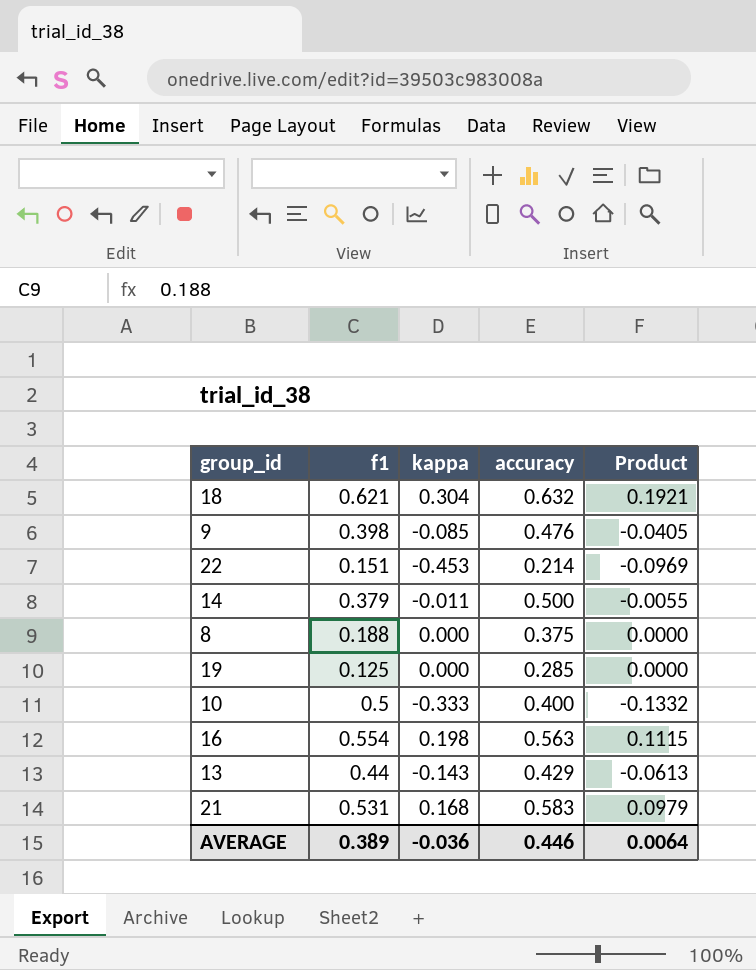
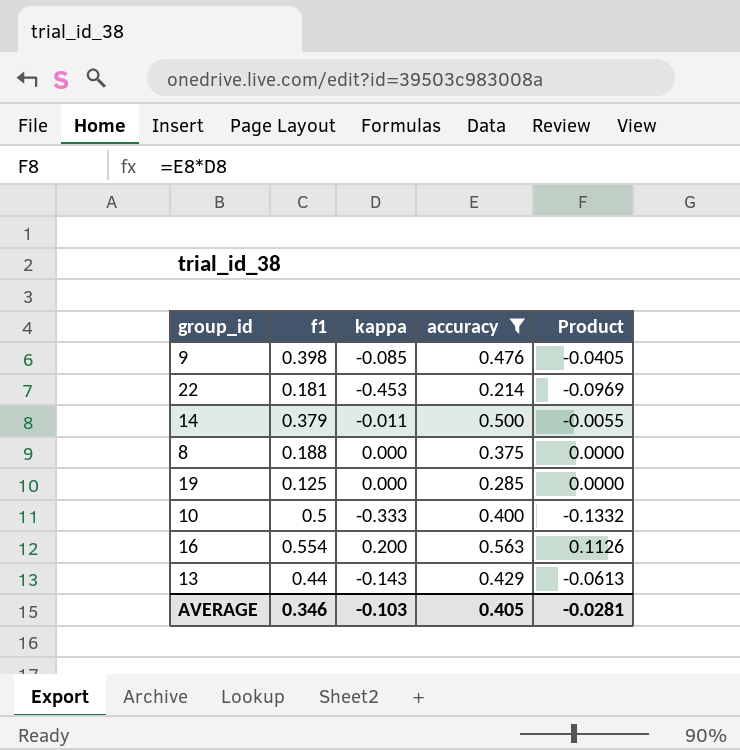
filter: none -> accuracy <= 0.563
22 | f1: 0.151 -> 0.181
16 | kappa: 0.198 -> 0.200
16 | Product: 0.1115 -> 0.1126
AVERAGE | f1: 0.389 -> 0.346
AVERAGE | kappa: -0.036 -> -0.103
AVERAGE | accuracy: 0.446 -> 0.405
AVERAGE | Product: 0.0064 -> -0.0281

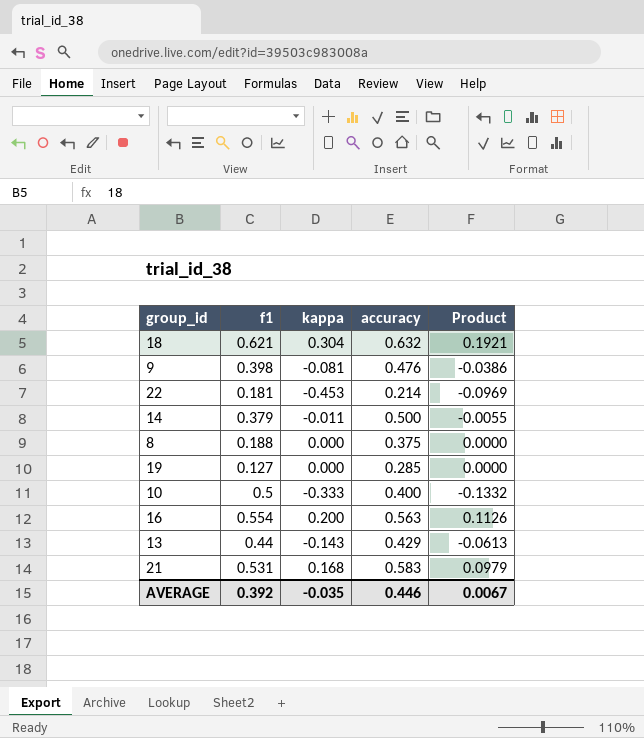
filter: accuracy <= 0.563 -> none
9 | kappa: -0.085 -> -0.081
9 | Product: -0.0405 -> -0.0386
19 | f1: 0.125 -> 0.127
AVERAGE | f1: 0.346 -> 0.392
AVERAGE | kappa: -0.103 -> -0.035
AVERAGE | accuracy: 0.405 -> 0.446
AVERAGE | Product: -0.0281 -> 0.0067

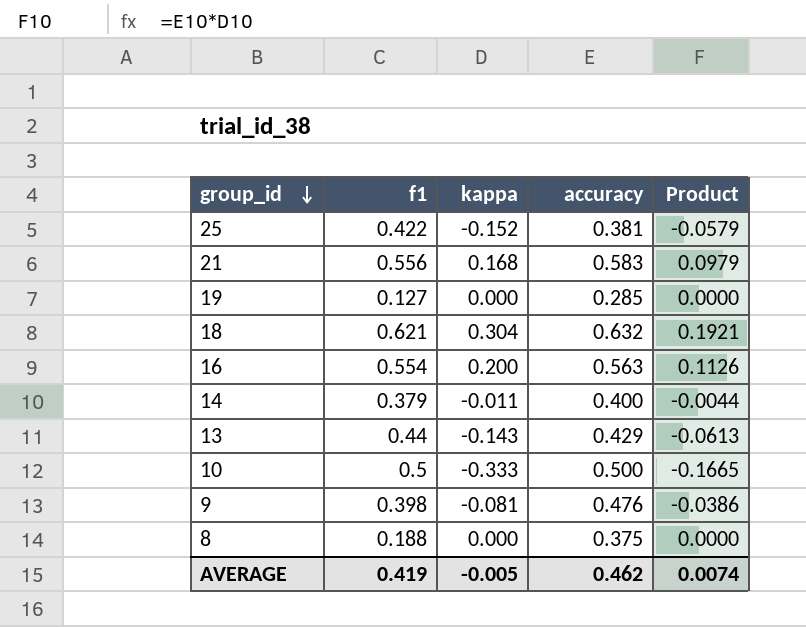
row order: none -> group_id descending
row 22: 0.181 | -0.453 | 0.214 | -0.0969 -> none
row 25: none -> 0.422 | -0.152 | 0.381 | -0.0579
21 | f1: 0.531 -> 0.556
14 | accuracy: 0.500 -> 0.400
14 | Product: -0.0055 -> -0.0044
10 | accuracy: 0.400 -> 0.500
10 | Product: -0.1332 -> -0.1665
AVERAGE | f1: 0.392 -> 0.419
AVERAGE | kappa: -0.035 -> -0.005
AVERAGE | accuracy: 0.446 -> 0.462
AVERAGE | Product: 0.0067 -> 0.0074

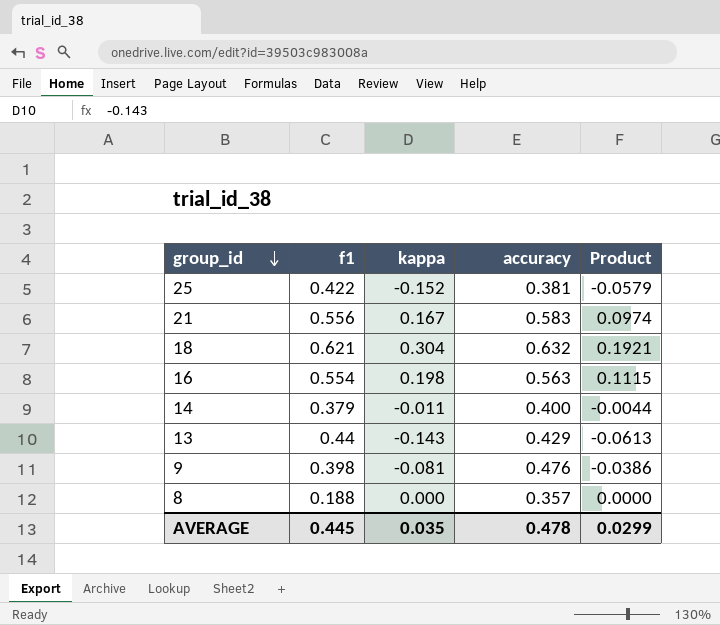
row 19: 0.127 | 0.000 | 0.285 | 0.0000 -> none
row 10: 0.5 | -0.333 | 0.500 | -0.1665 -> none
21 | kappa: 0.168 -> 0.167
21 | Product: 0.0979 -> 0.0974
16 | kappa: 0.200 -> 0.198
16 | Product: 0.1126 -> 0.1115
8 | accuracy: 0.375 -> 0.357
AVERAGE | f1: 0.419 -> 0.445
AVERAGE | kappa: -0.005 -> 0.035
AVERAGE | accuracy: 0.462 -> 0.478
AVERAGE | Product: 0.0074 -> 0.0299

